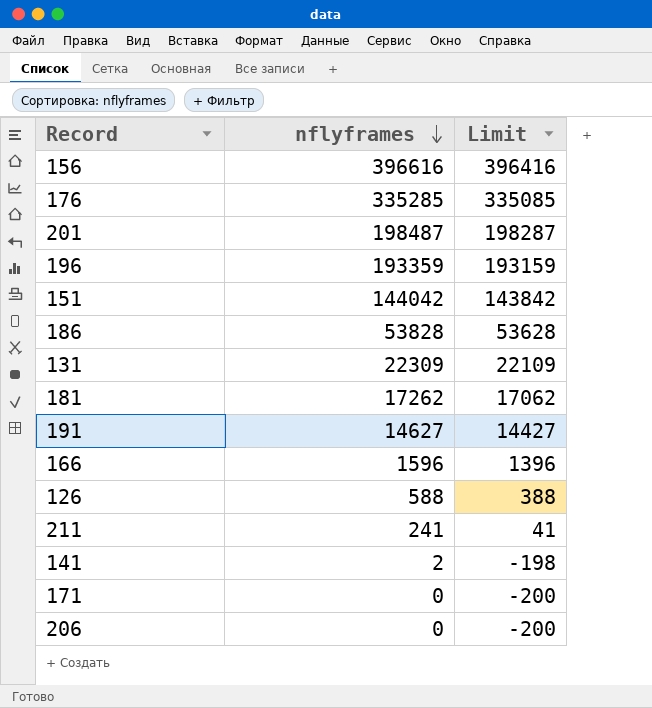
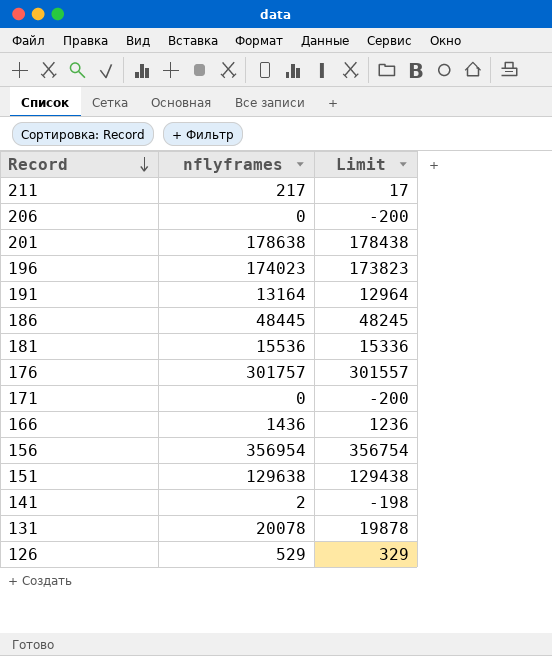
row order: nflyframes descending -> Record descending
211 | nflyframes: 241 -> 217
211 | Limit: 41 -> 17
201 | nflyframes: 198487 -> 178638
201 | Limit: 198287 -> 178438
196 | nflyframes: 193359 -> 174023
196 | Limit: 193159 -> 173823
191 | nflyframes: 14627 -> 13164
191 | Limit: 14427 -> 12964
186 | nflyframes: 53828 -> 48445
186 | Limit: 53628 -> 48245
181 | nflyframes: 17262 -> 15536
181 | Limit: 17062 -> 15336
176 | nflyframes: 335285 -> 301757
176 | Limit: 335085 -> 301557
166 | nflyframes: 1596 -> 1436
166 | Limit: 1396 -> 1236
156 | nflyframes: 396616 -> 356954
156 | Limit: 396416 -> 356754
151 | nflyframes: 144042 -> 129638
151 | Limit: 143842 -> 129438
131 | nflyframes: 22309 -> 20078
131 | Limit: 22109 -> 19878
126 | nflyframes: 588 -> 529
126 | Limit: 388 -> 329

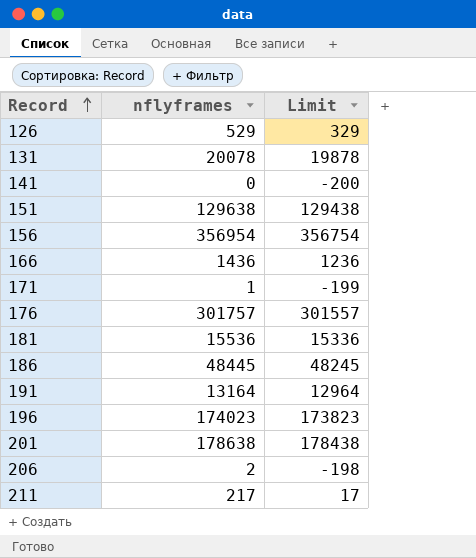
row order: Record descending -> Record ascending
141 | nflyframes: 2 -> 0
141 | Limit: -198 -> -200
171 | nflyframes: 0 -> 1
171 | Limit: -200 -> -199
206 | nflyframes: 0 -> 2
206 | Limit: -200 -> -198

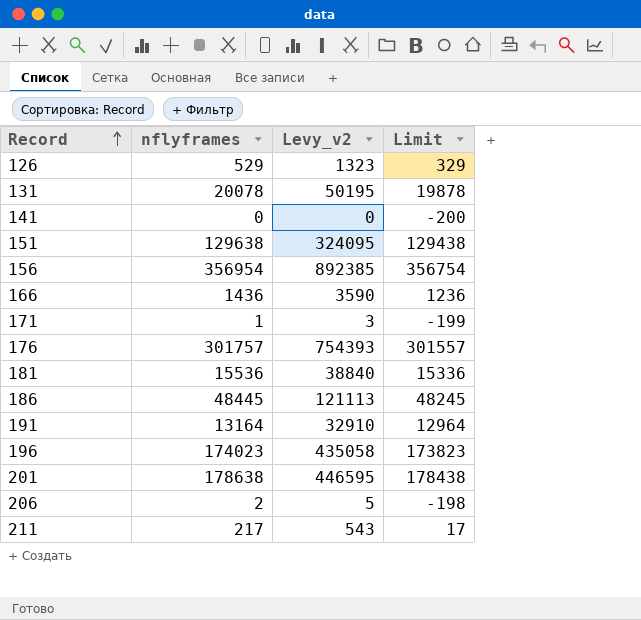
column Levy_v2 | formula: none -> [nflyframes] * 2.5

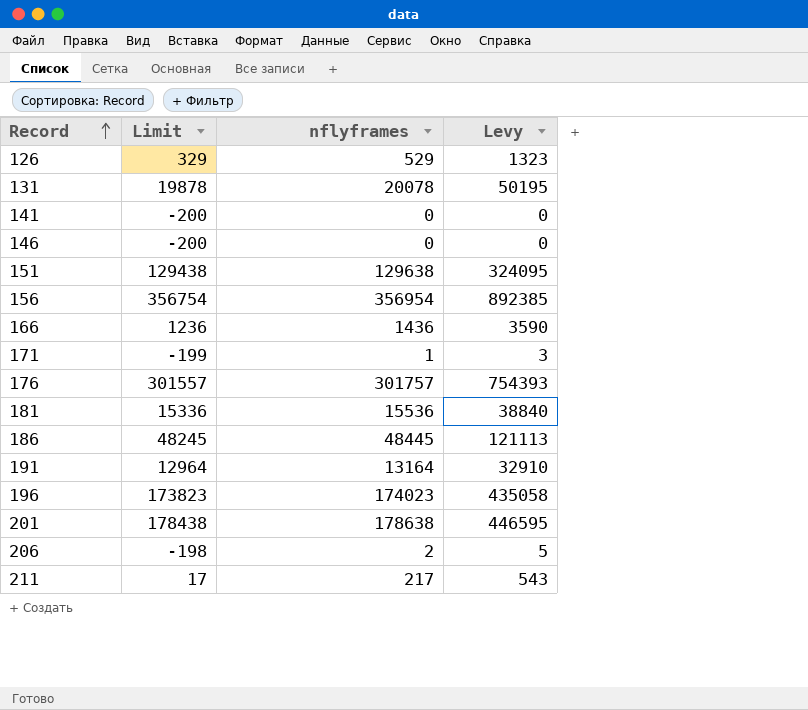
column Limit | position: 4 -> 2
column name: Levy_v2 -> Levy
row 146: none -> -200 | 0 | 0

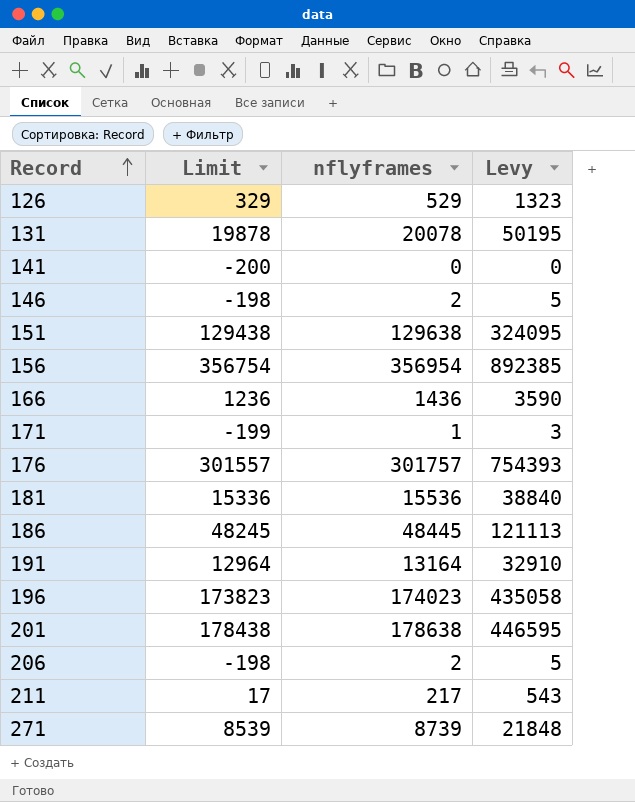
146 | Limit: -200 -> -198
146 | nflyframes: 0 -> 2
146 | Levy: 0 -> 5
row 271: none -> 8539 | 8739 | 21848

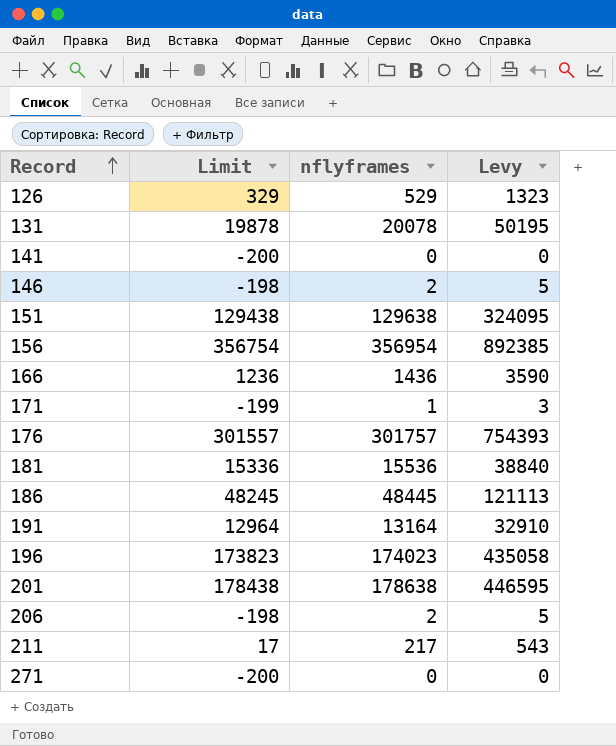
271 | Limit: 8539 -> -200
271 | nflyframes: 8739 -> 0
271 | Levy: 21848 -> 0

